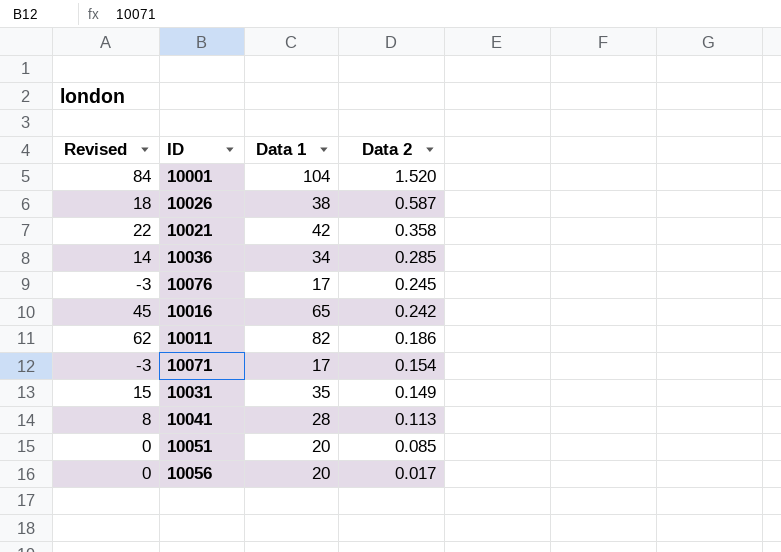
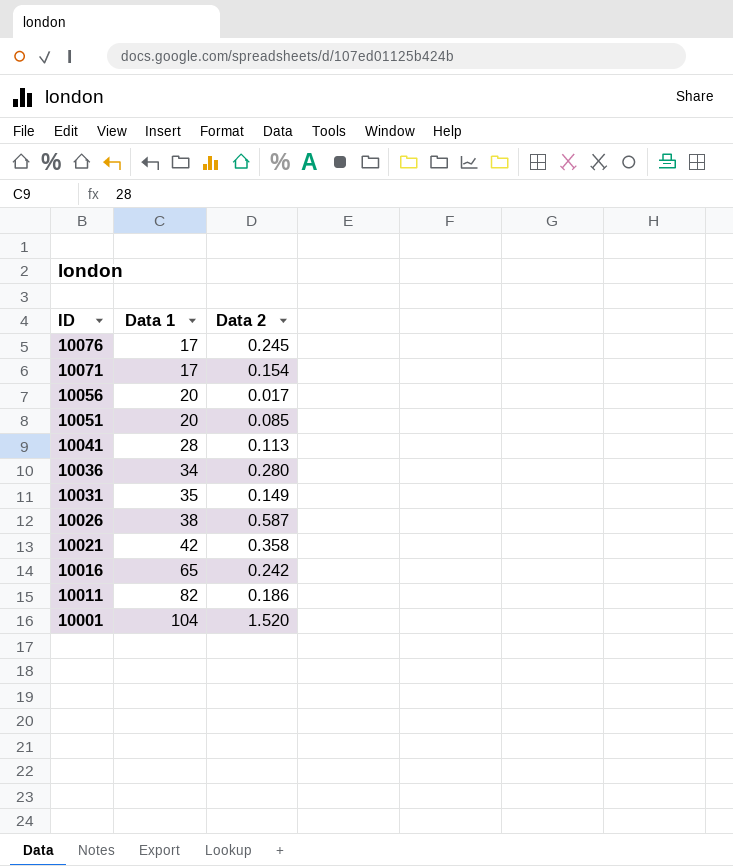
row order: Data 2 descending -> ID descending
column Revised | formula: [Data 1] - 20 -> none
10036 | Data 2: 0.285 -> 0.280

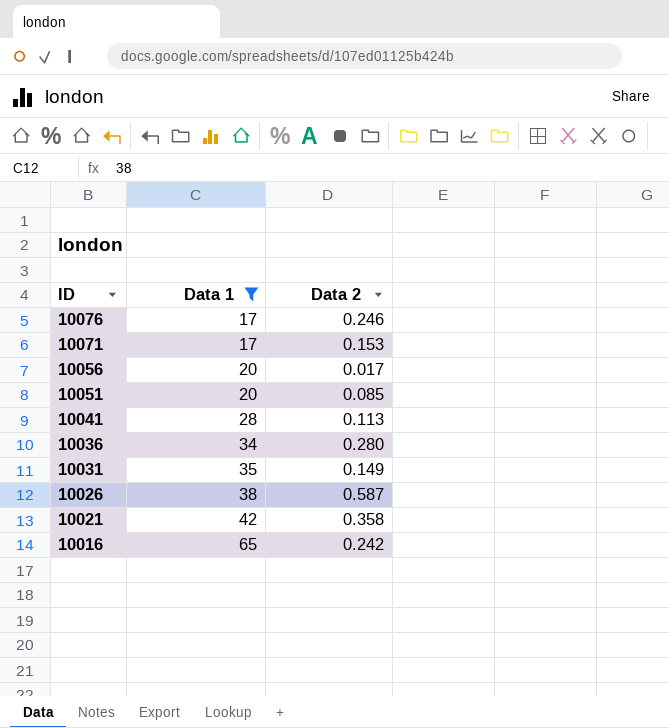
filter: none -> Data 1 <= 65
10076 | Data 2: 0.245 -> 0.246
10071 | Data 2: 0.154 -> 0.153

